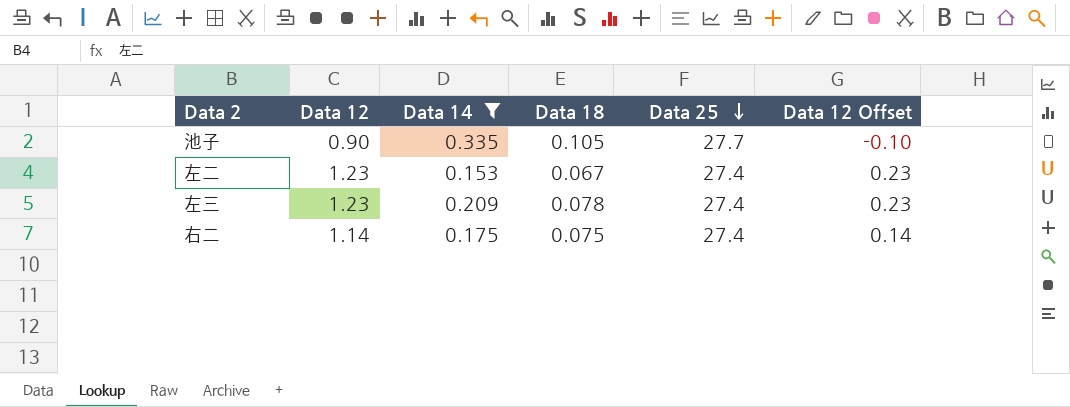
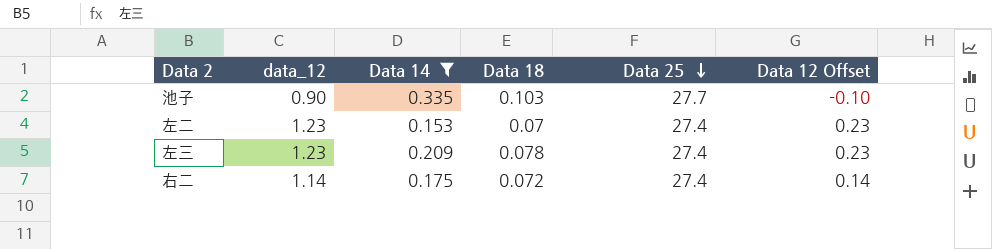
column name: Data 12 -> data_12
池子 | Data 18: 0.105 -> 0.103
左二 | Data 18: 0.067 -> 0.07
右二 | Data 18: 0.075 -> 0.072

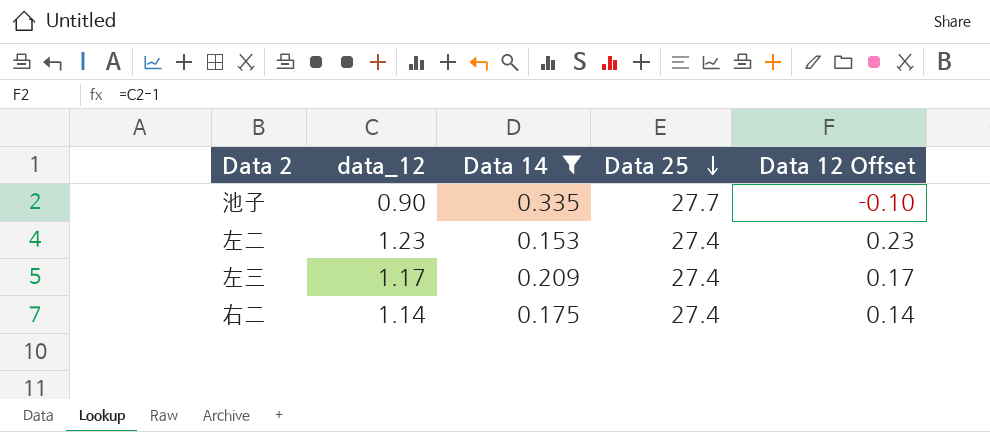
column Data 18 | position: 4 -> none
左三 | data_12: 1.23 -> 1.17
左三 | Data 12 Offset: 0.23 -> 0.17

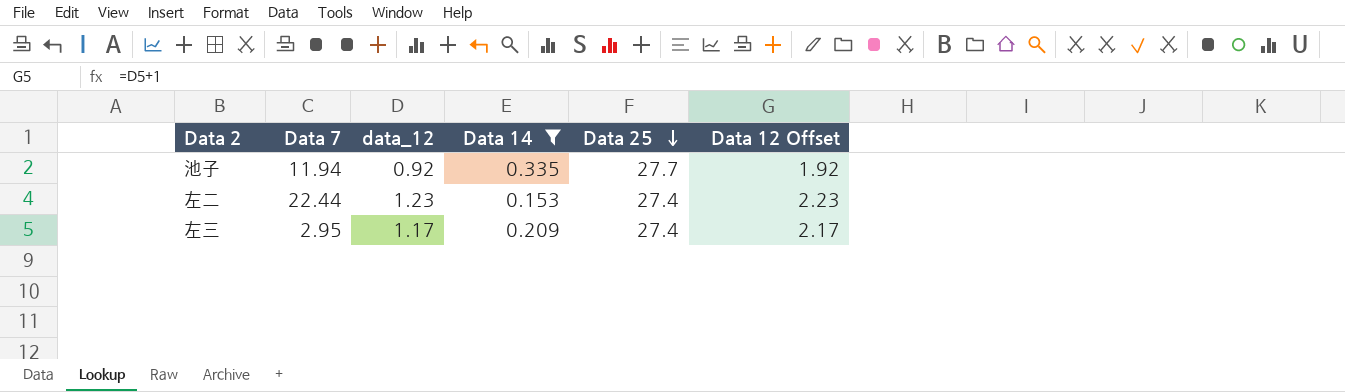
column Data 7 | position: none -> 2
column Data 12 Offset | formula: [data_12] - 1 -> [data_12] + 1
row 右二: 1.14 | 0.175 | 27.4 | 0.14 -> none
池子 | data_12: 0.90 -> 0.92

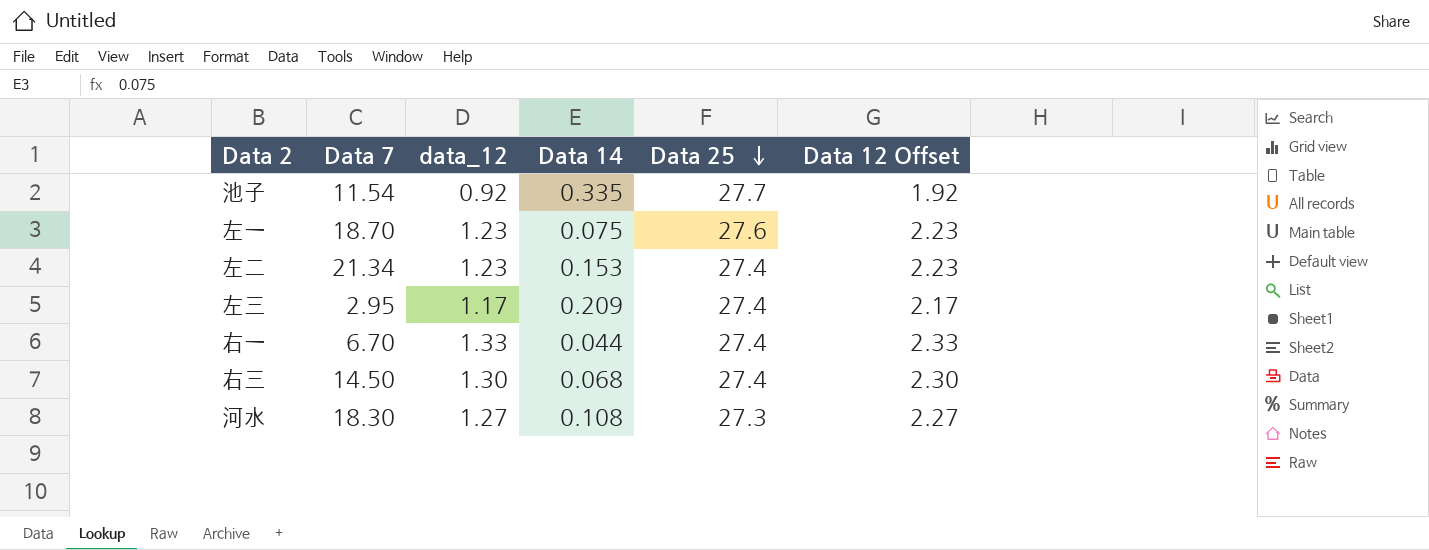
filter: Data 14 >= 0.153 -> none
池子 | Data 7: 11.94 -> 11.54
左二 | Data 7: 22.44 -> 21.34

